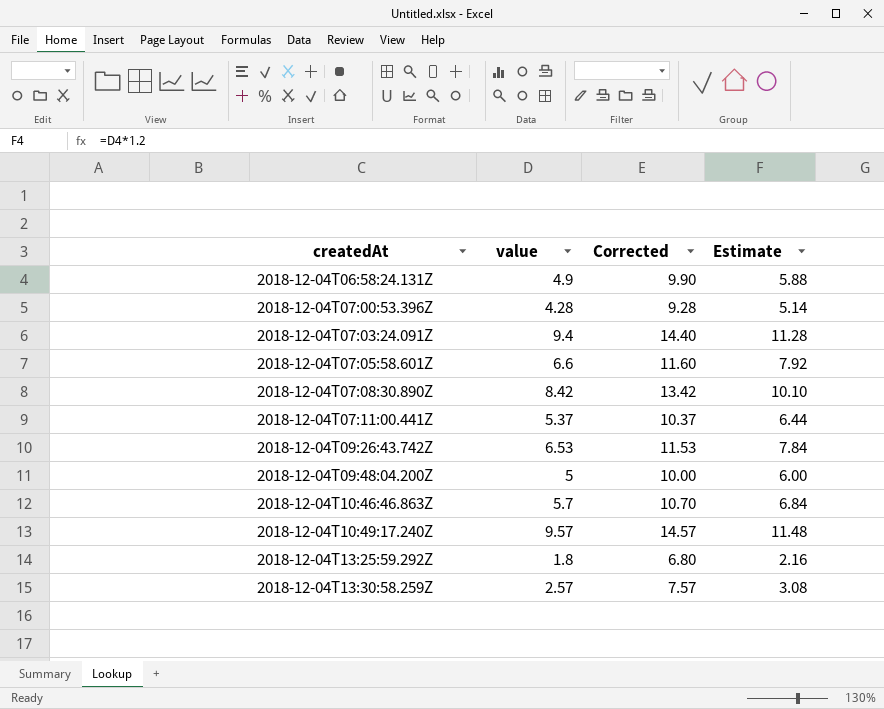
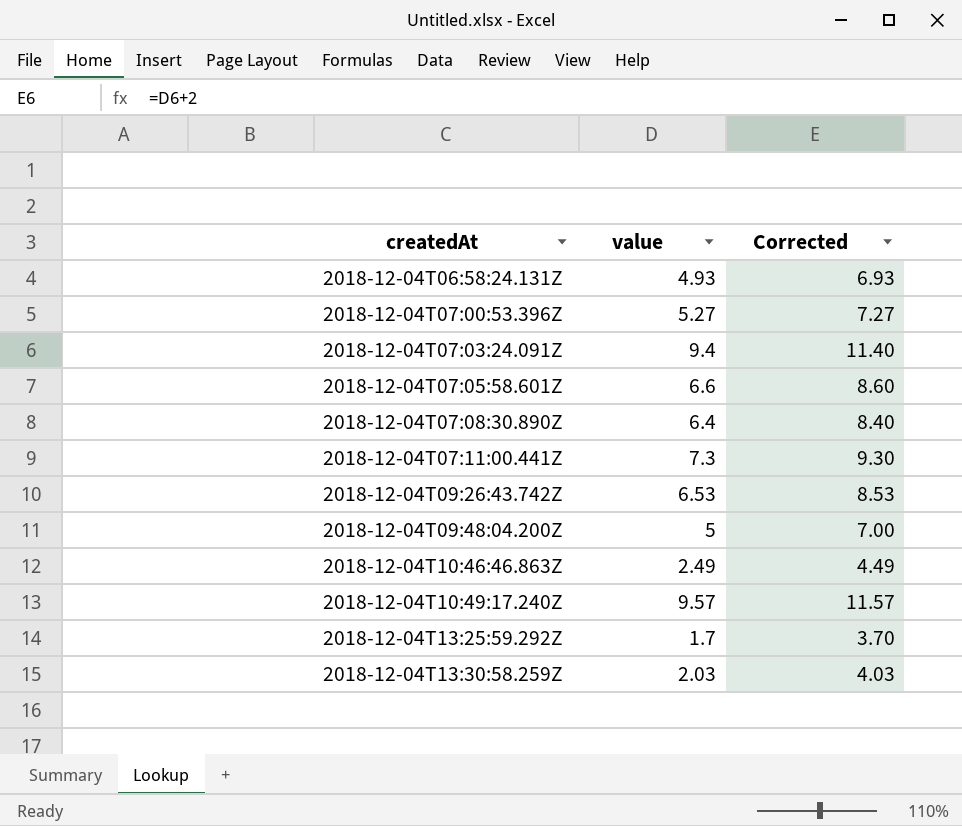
column Estimate | formula: [value] * 1.2 -> none
column Corrected | formula: [value] + 5 -> [value] + 2
2018-12-04T06:58:24.131Z | value: 4.9 -> 4.93
2018-12-04T07:00:53.396Z | value: 4.28 -> 5.27
2018-12-04T07:08:30.890Z | value: 8.42 -> 6.4
2018-12-04T07:11:00.441Z | value: 5.37 -> 7.3
2018-12-04T10:46:46.863Z | value: 5.7 -> 2.49
2018-12-04T13:25:59.292Z | value: 1.8 -> 1.7
2018-12-04T13:30:58.259Z | value: 2.57 -> 2.03

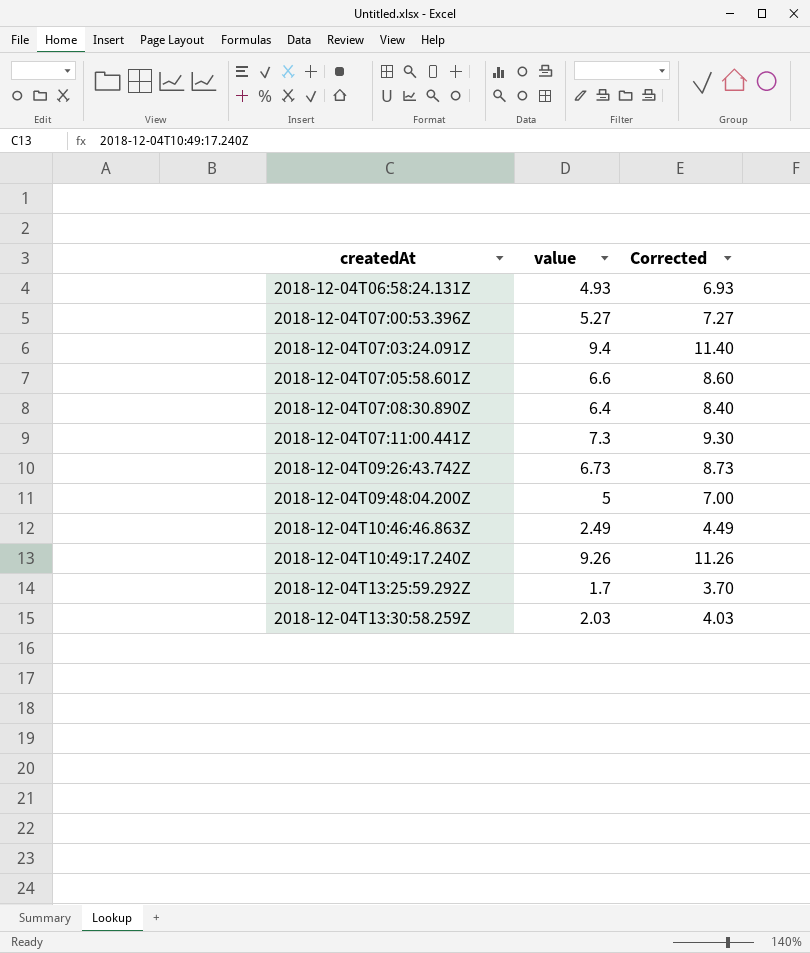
2018-12-04T09:26:43.742Z | value: 6.53 -> 6.73
2018-12-04T09:26:43.742Z | Corrected: 8.53 -> 8.73
2018-12-04T10:49:17.240Z | value: 9.57 -> 9.26
2018-12-04T10:49:17.240Z | Corrected: 11.57 -> 11.26

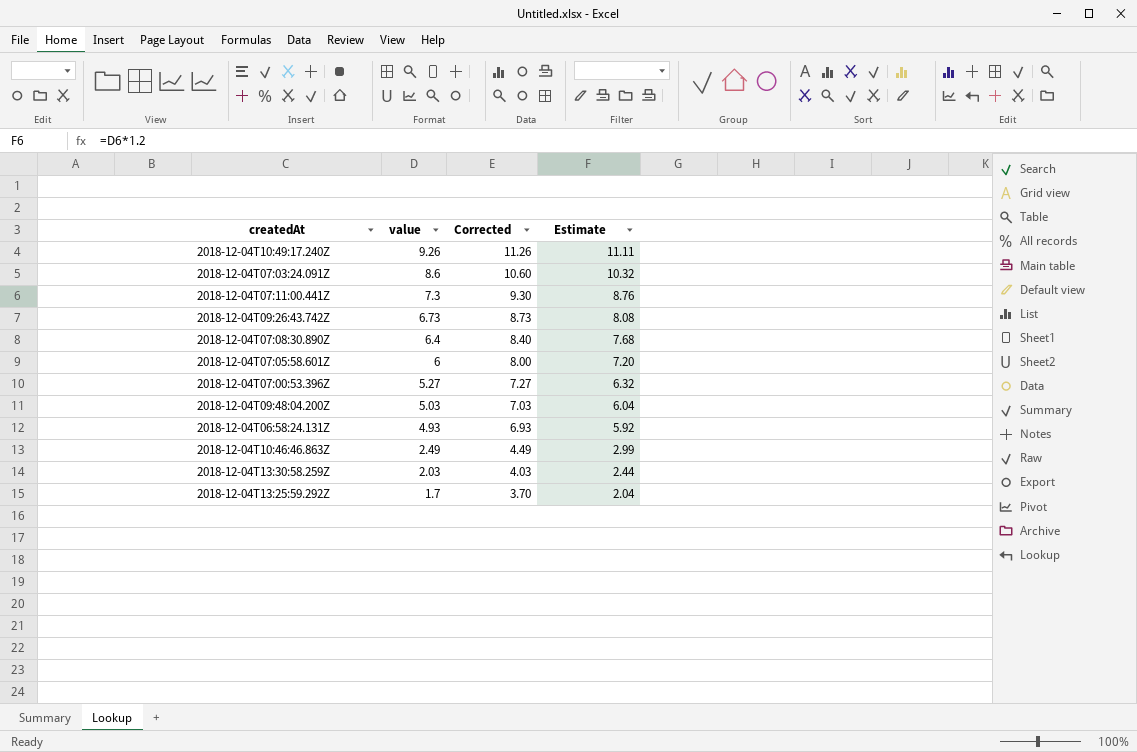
row order: createdAt ascending -> value descending
column Estimate | formula: none -> [value] * 1.2
2018-12-04T07:03:24.091Z | value: 9.4 -> 8.6
2018-12-04T07:03:24.091Z | Corrected: 11.40 -> 10.60
2018-12-04T07:05:58.601Z | value: 6.6 -> 6
2018-12-04T07:05:58.601Z | Corrected: 8.60 -> 8.00
2018-12-04T09:48:04.200Z | value: 5 -> 5.03
2018-12-04T09:48:04.200Z | Corrected: 7.00 -> 7.03

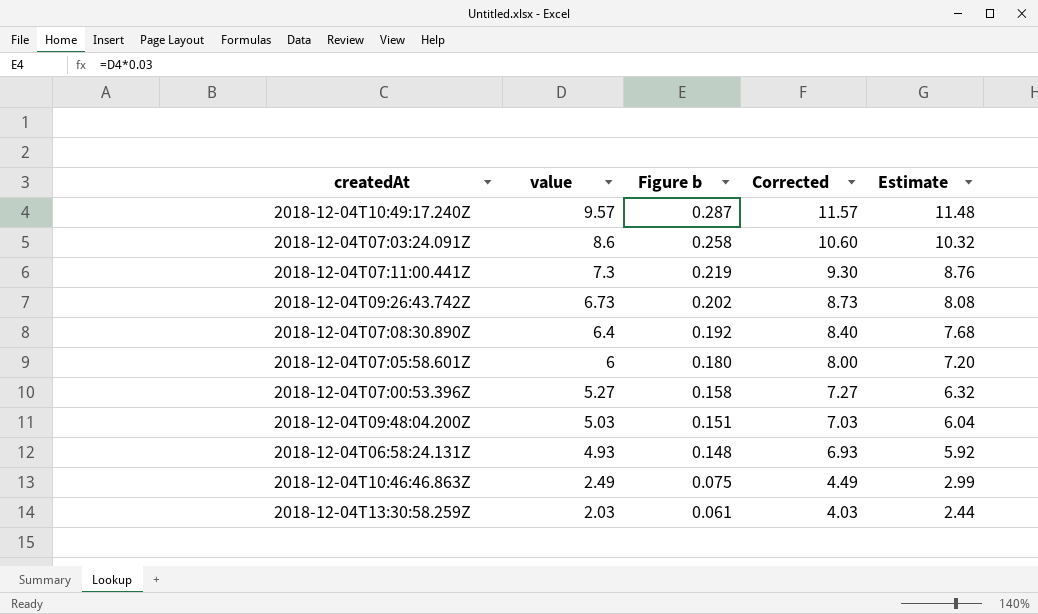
column Figure b | formula: none -> [value] * 0.03
row 2018-12-04T13:25:59.292Z: 1.7 | 3.70 | 2.04 -> none
2018-12-04T10:49:17.240Z | value: 9.26 -> 9.57
2018-12-04T10:49:17.240Z | Corrected: 11.26 -> 11.57
2018-12-04T10:49:17.240Z | Estimate: 11.11 -> 11.48

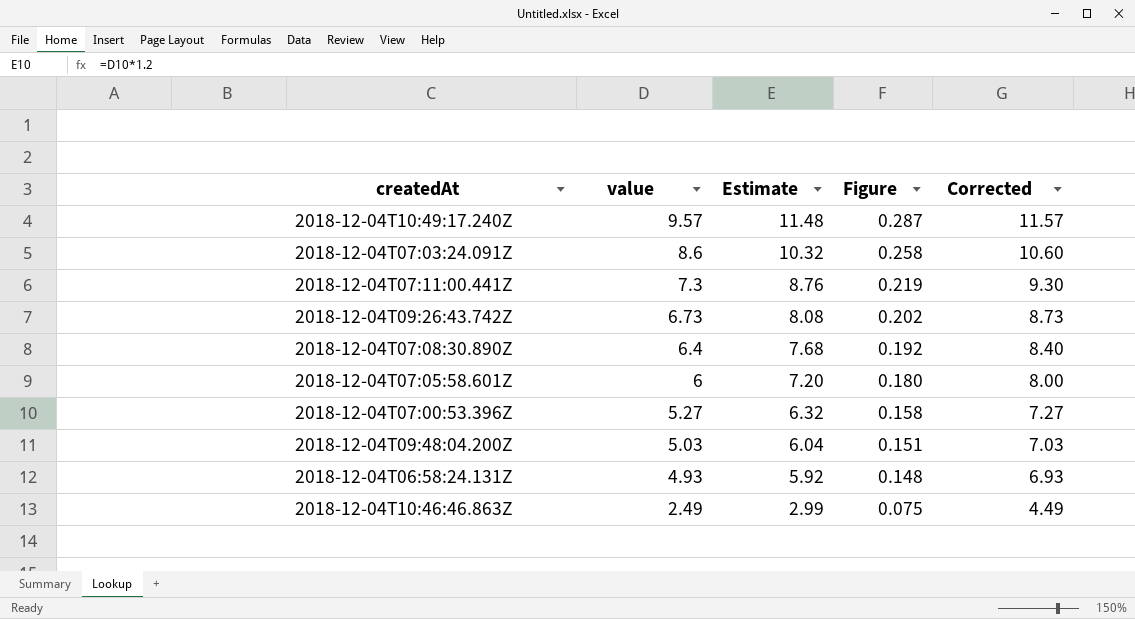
column Estimate | position: 5 -> 3
column name: Figure b -> Figure
row 2018-12-04T13:30:58.259Z: 2.03 | 0.061 | 4.03 | 2.44 -> none

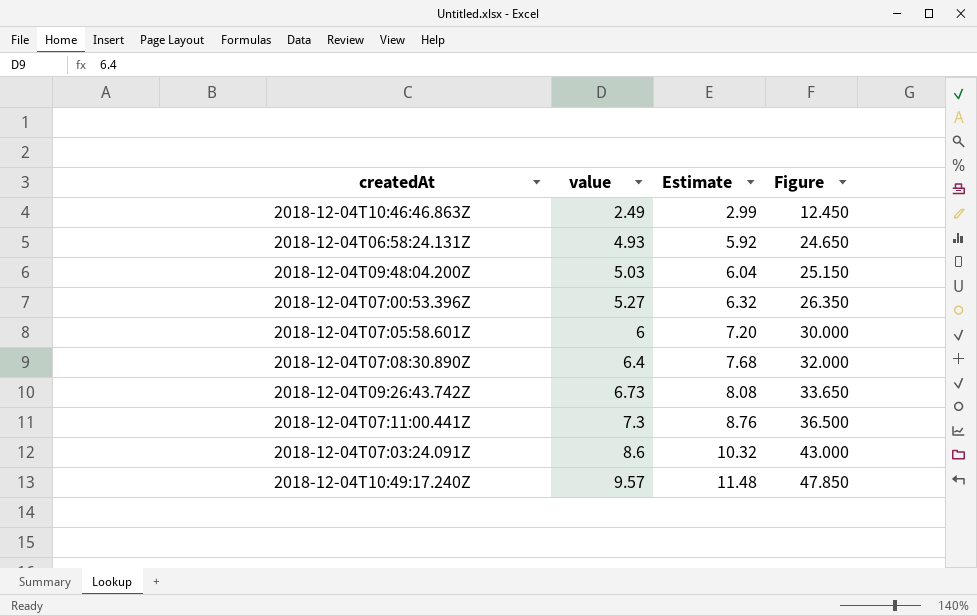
row order: value descending -> value ascending
column Corrected | formula: [value] + 2 -> none
column Figure | formula: [value] * 0.03 -> [value] * 5

